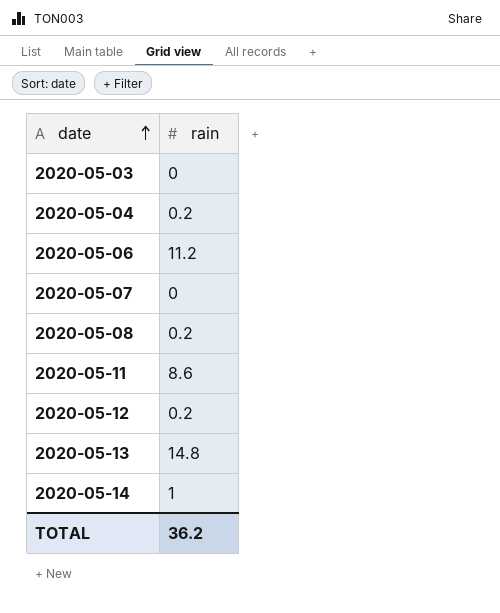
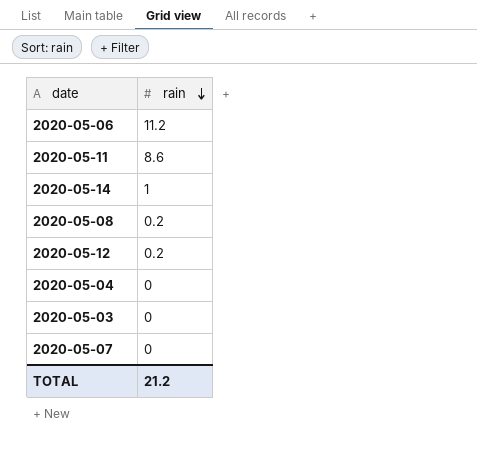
row order: date ascending -> rain descending
row 2020-05-13: 14.8 -> none
2020-05-04 | rain: 0.2 -> 0
TOTAL | rain: 36.2 -> 21.2

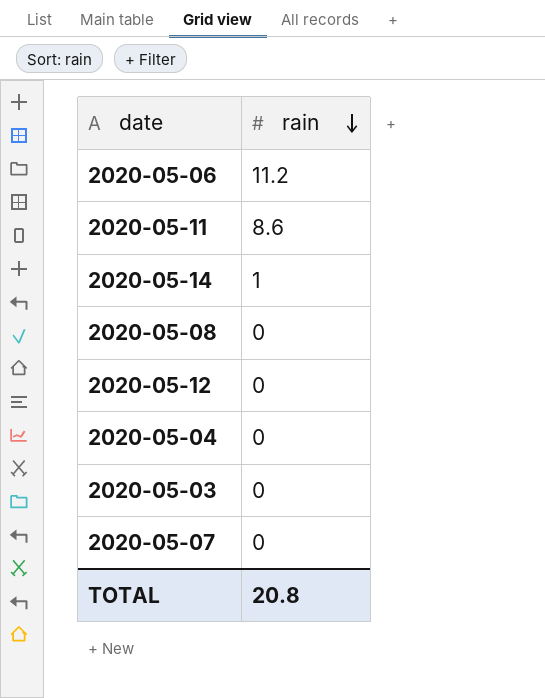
2020-05-08 | rain: 0.2 -> 0
2020-05-12 | rain: 0.2 -> 0
TOTAL | rain: 21.2 -> 20.8

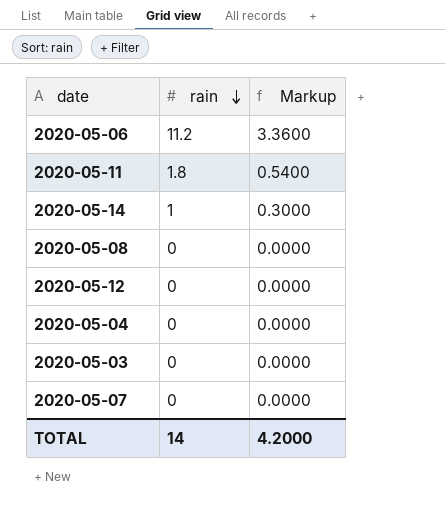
column Markup | formula: none -> [rain] * 0.3
2020-05-11 | rain: 8.6 -> 1.8
TOTAL | rain: 20.8 -> 14

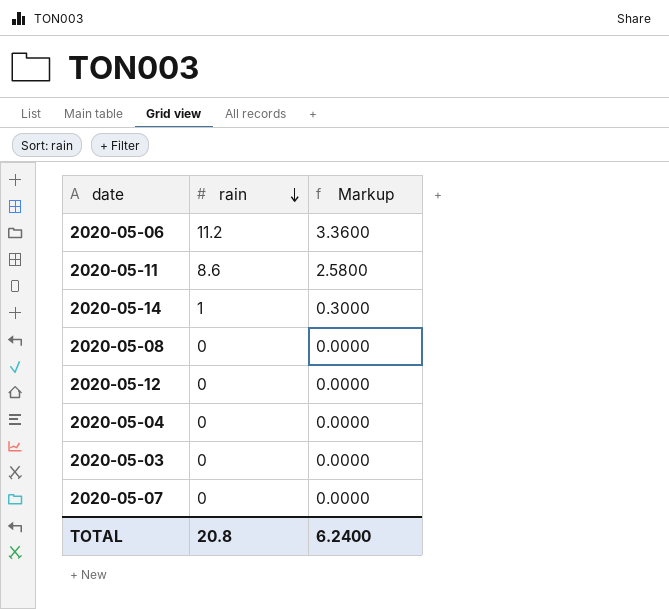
2020-05-11 | rain: 1.8 -> 8.6
2020-05-11 | Markup: 0.5400 -> 2.5800
TOTAL | rain: 14 -> 20.8
TOTAL | Markup: 4.2000 -> 6.2400

